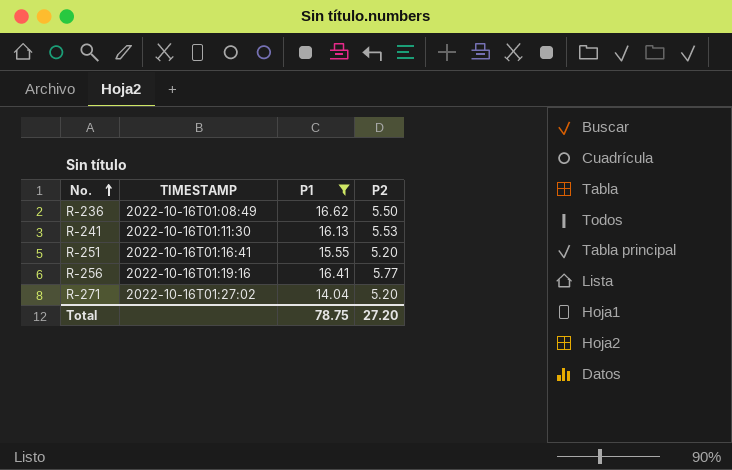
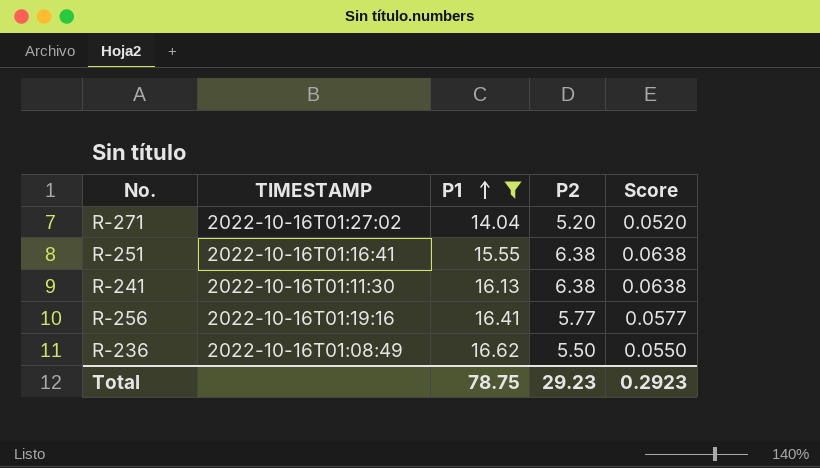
row order: No. ascending -> P1 ascending
column Score | formula: none -> [P2] * 0.01
R-251 | P2: 5.20 -> 6.38
R-241 | P2: 5.53 -> 6.38
Total | P2: 27.20 -> 29.23

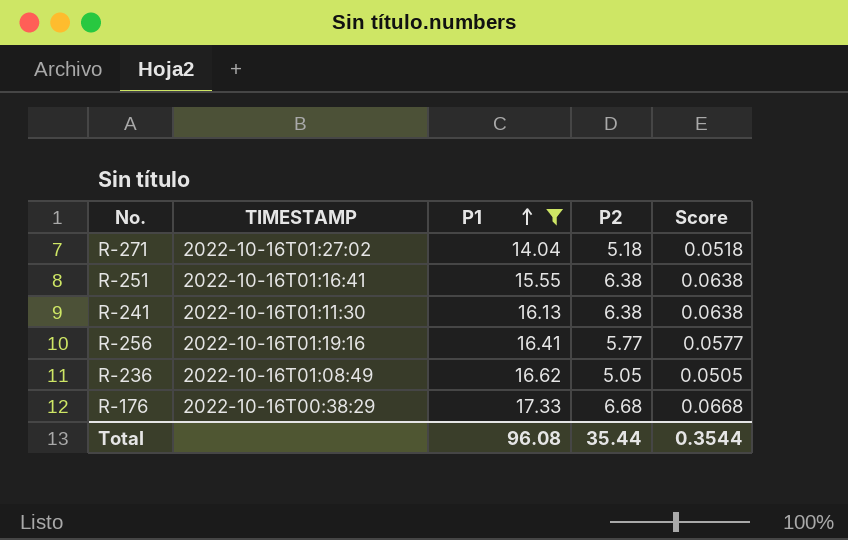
R-271 | P2: 5.20 -> 5.18
R-271 | Score: 0.0520 -> 0.0518
R-236 | P2: 5.50 -> 5.05
R-236 | Score: 0.0550 -> 0.0505
row R-176: none -> 2022-10-16T00:38:29 | 17.33 | 6.68 | 0.0668
Total | P1: 78.75 -> 96.08
Total | P2: 29.23 -> 35.44
Total | Score: 0.2923 -> 0.3544

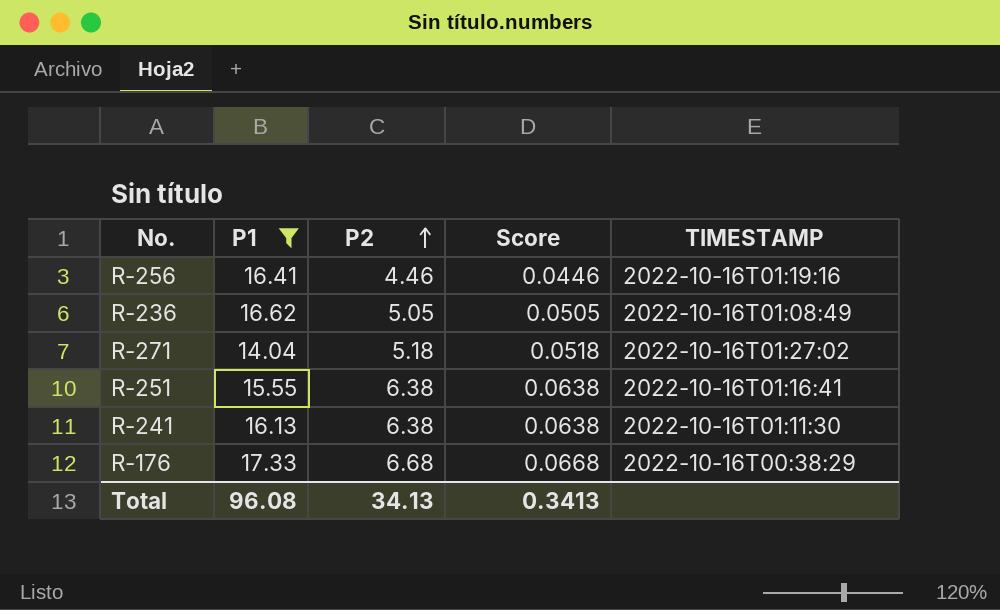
row order: P1 ascending -> P2 ascending
column TIMESTAMP | position: 2 -> 5
R-256 | P2: 5.77 -> 4.46
R-256 | Score: 0.0577 -> 0.0446
Total | P2: 35.44 -> 34.13
Total | Score: 0.3544 -> 0.3413

